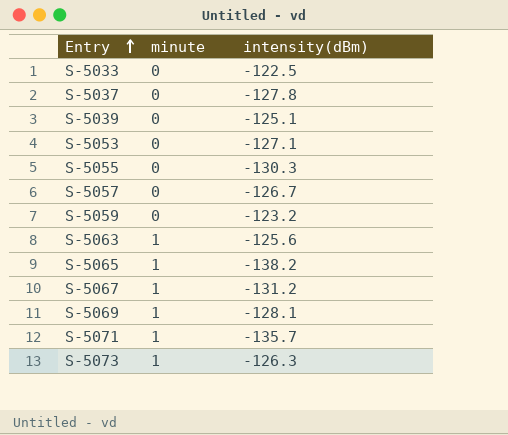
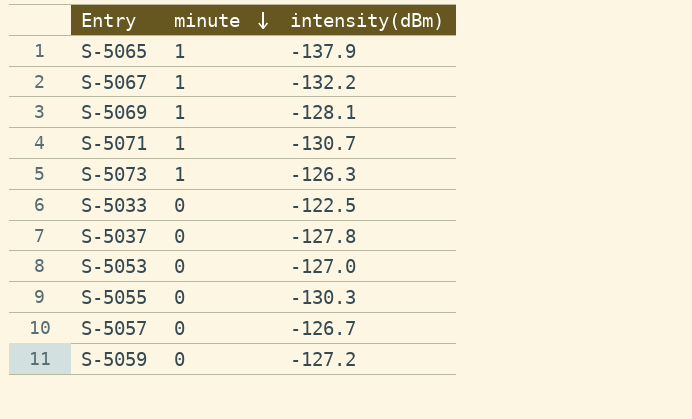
row order: Entry ascending -> minute descending
row S-5039: 0 | -125.1 -> none
row S-5063: 1 | -125.6 -> none
S-5065 | intensity(dBm): -138.2 -> -137.9
S-5067 | intensity(dBm): -131.2 -> -132.2
S-5071 | intensity(dBm): -135.7 -> -130.7
S-5053 | intensity(dBm): -127.1 -> -127.0
S-5059 | intensity(dBm): -123.2 -> -127.2

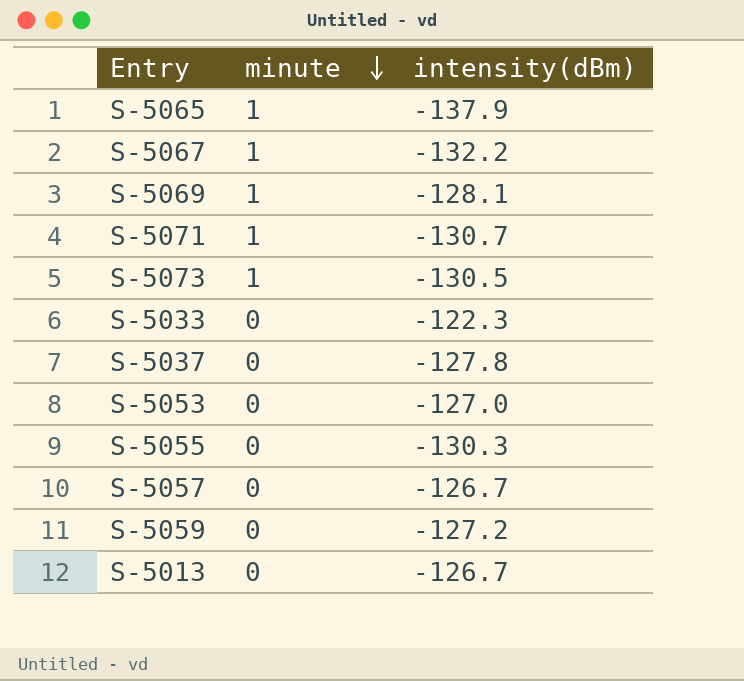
S-5073 | intensity(dBm): -126.3 -> -130.5
S-5033 | intensity(dBm): -122.5 -> -122.3
row S-5013: none -> 0 | -126.7

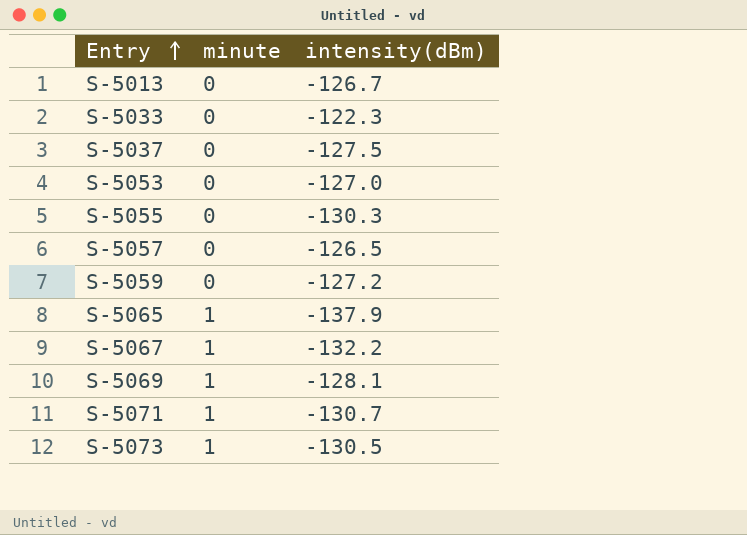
row order: minute descending -> Entry ascending
S-5037 | intensity(dBm): -127.8 -> -127.5
S-5057 | intensity(dBm): -126.7 -> -126.5

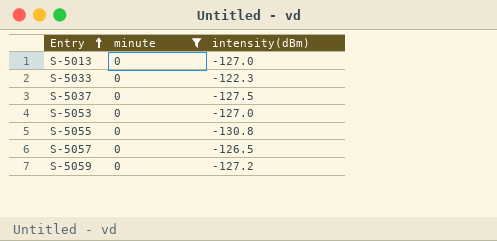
filter: none -> minute = 0
S-5013 | intensity(dBm): -126.7 -> -127.0
S-5055 | intensity(dBm): -130.3 -> -130.8

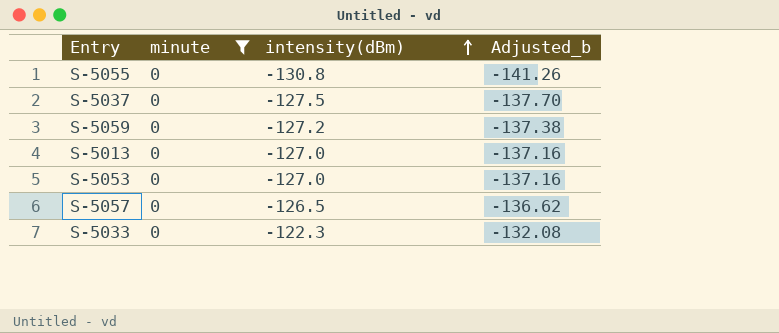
row order: Entry ascending -> intensity(dBm) ascending
column Adjusted_b | formula: none -> [intensity(dBm)] * 1.08

